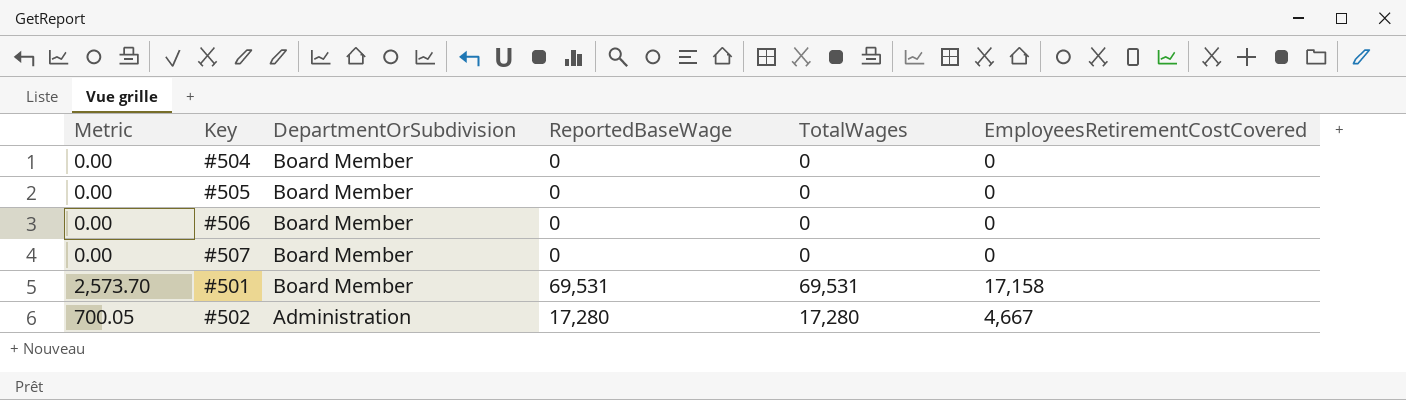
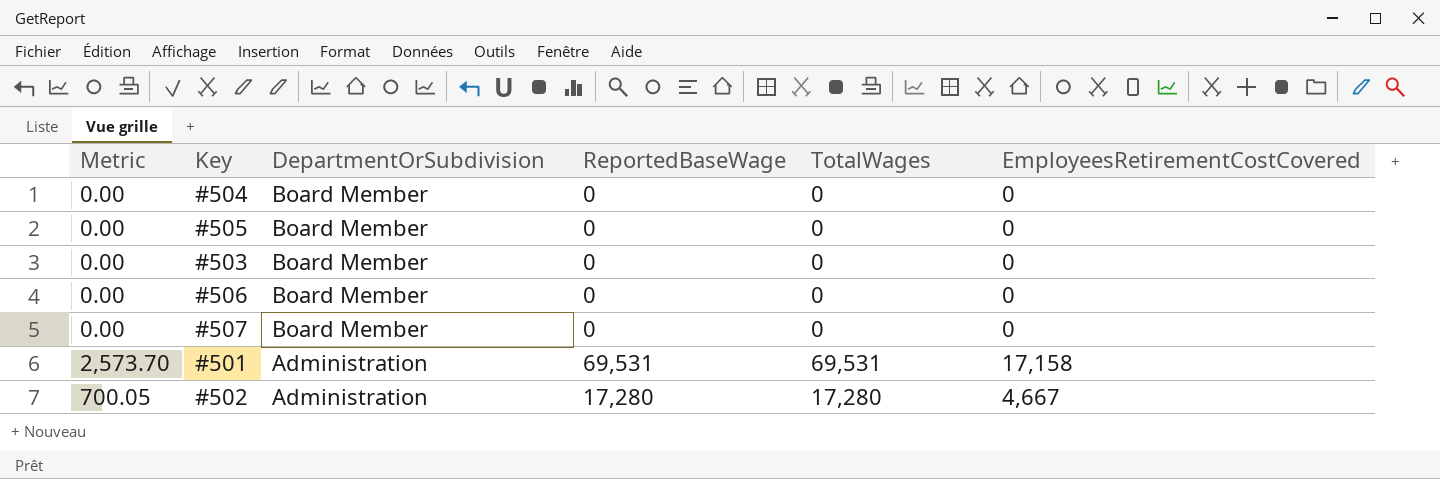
row #503: none -> 0.00 | Board Member | 0 | 0 | 0
#501 | DepartmentOrSubdivision: Board Member -> Administration

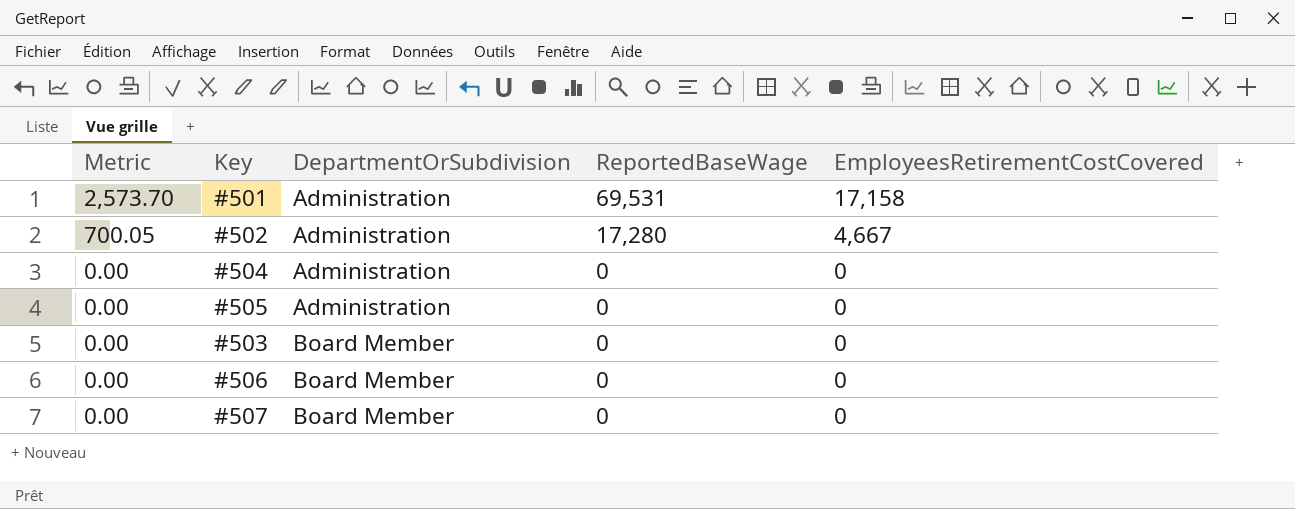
row order: DepartmentOrSubdivision descending -> Metric descending
column TotalWages | position: 5 -> none
#504 | DepartmentOrSubdivision: Board Member -> Administration
#505 | DepartmentOrSubdivision: Board Member -> Administration

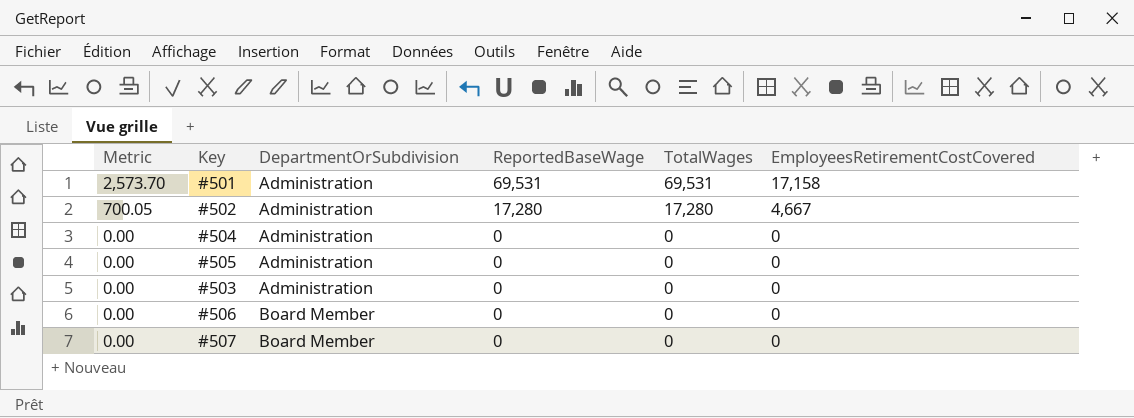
column TotalWages | position: none -> 5
#503 | DepartmentOrSubdivision: Board Member -> Administration

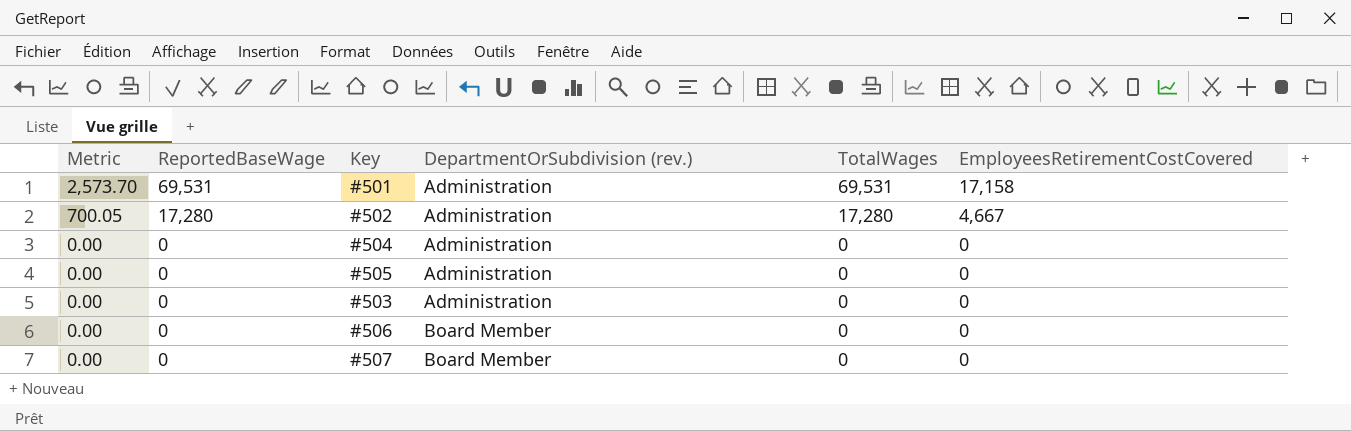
column ReportedBaseWage | position: 4 -> 2
column name: DepartmentOrSubdivision -> DepartmentOrSubdivision (rev.)

